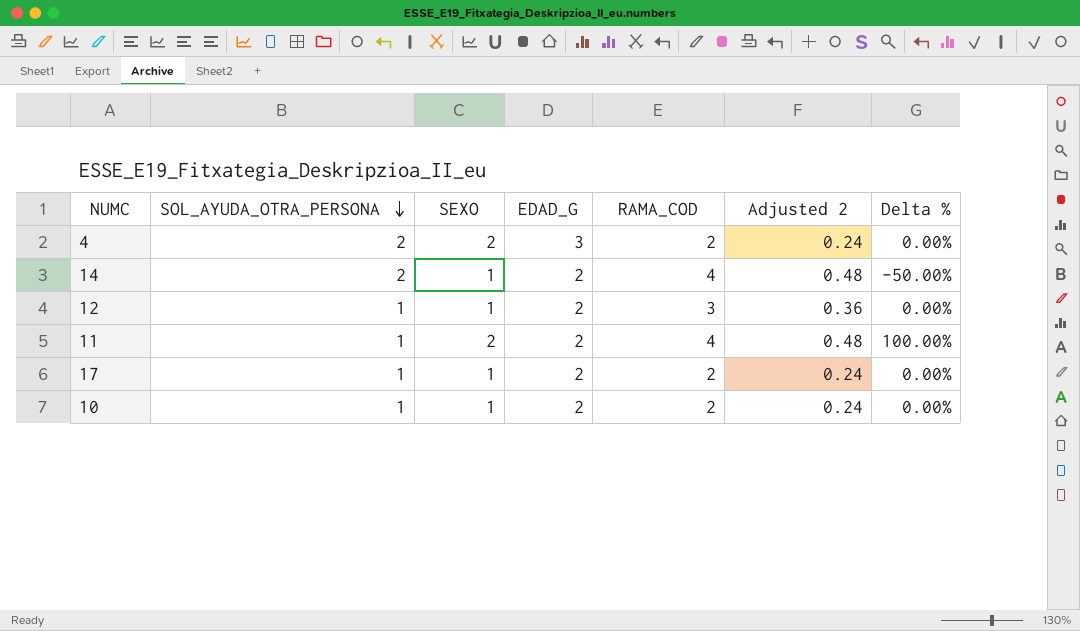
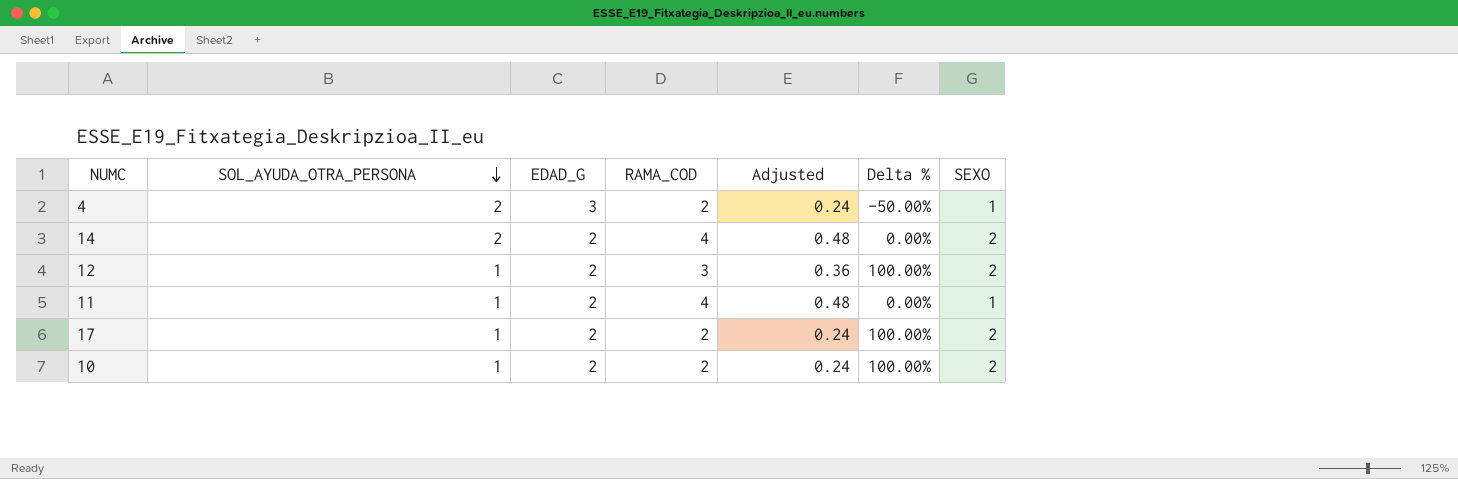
column name: Adjusted 2 -> Adjusted
column SEXO | position: 3 -> 7
4 | Delta %: 0.00% -> -50.00%
4 | SEXO: 2 -> 1
14 | Delta %: -50.00% -> 0.00%
14 | SEXO: 1 -> 2
12 | Delta %: 0.00% -> 100.00%
12 | SEXO: 1 -> 2
11 | Delta %: 100.00% -> 0.00%
11 | SEXO: 2 -> 1
17 | Delta %: 0.00% -> 100.00%
17 | SEXO: 1 -> 2
10 | Delta %: 0.00% -> 100.00%
10 | SEXO: 1 -> 2

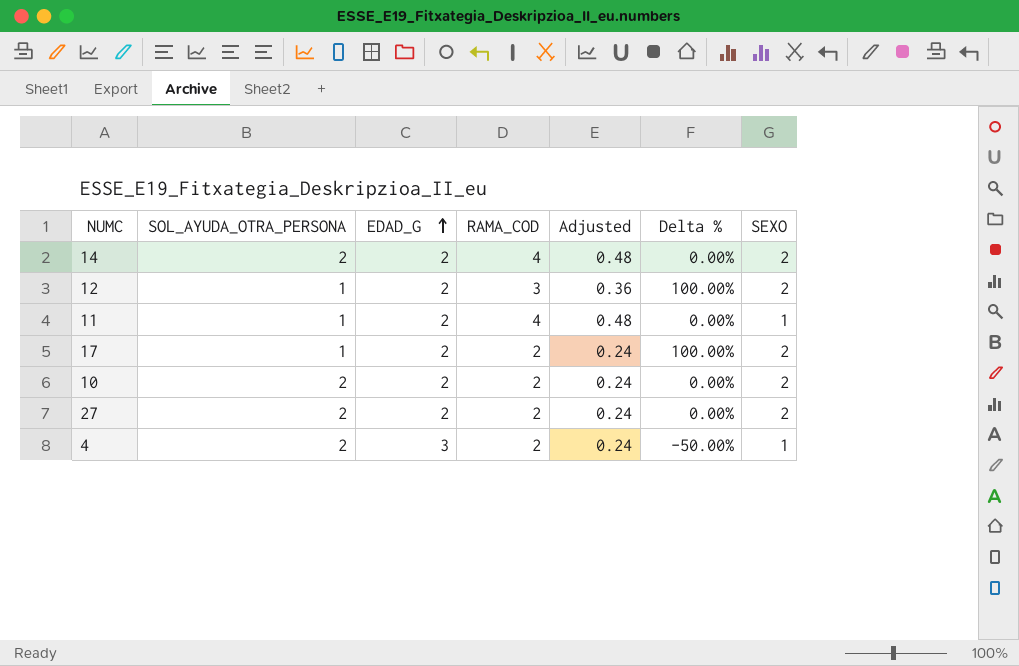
row order: SOL_AYUDA_OTRA_PERSONA descending -> EDAD_G ascending
10 | SOL_AYUDA_OTRA_PERSONA: 1 -> 2
10 | Delta %: 100.00% -> 0.00%
row 27: none -> 2 | 2 | 2 | 0.24 | 0.00% | 2

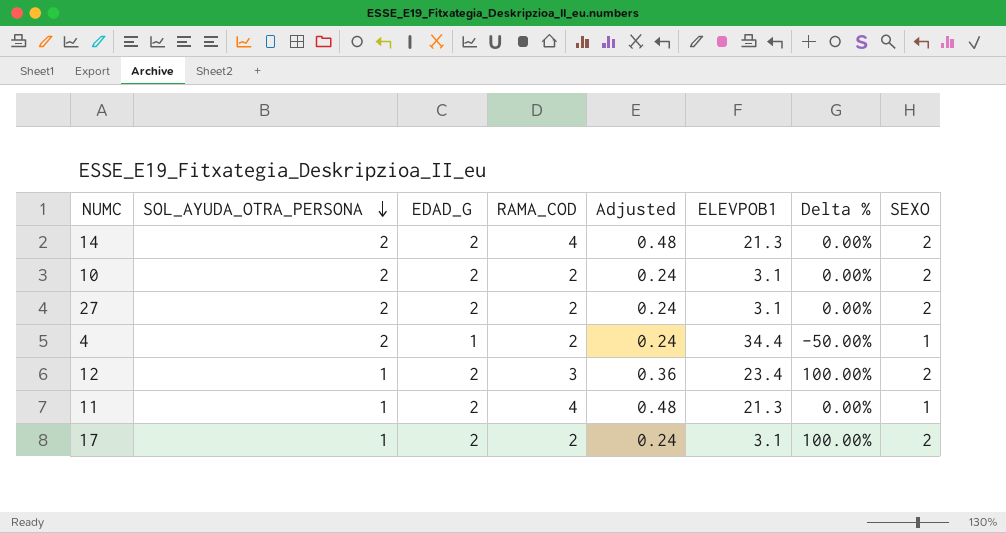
row order: EDAD_G ascending -> SOL_AYUDA_OTRA_PERSONA descending
column ELEVPOB1 | position: none -> 6
4 | EDAD_G: 3 -> 1

